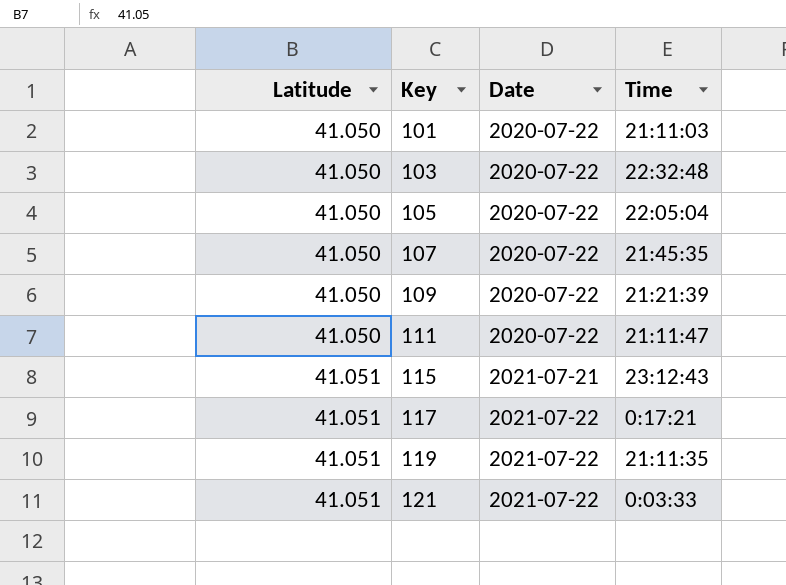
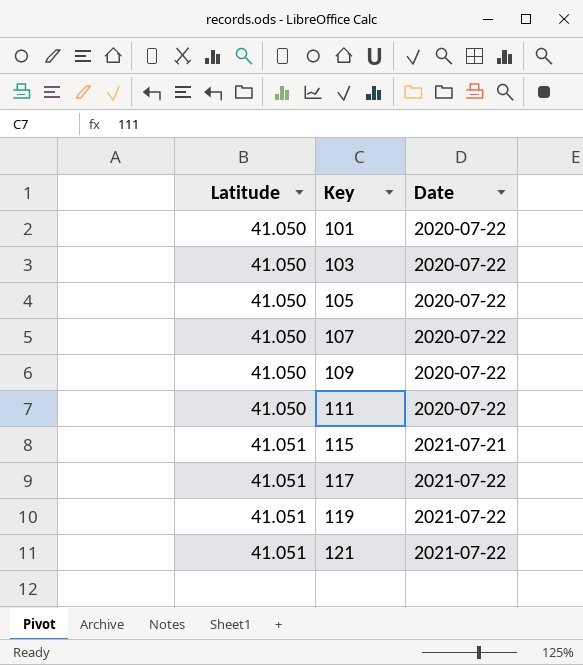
column Time | position: 4 -> none

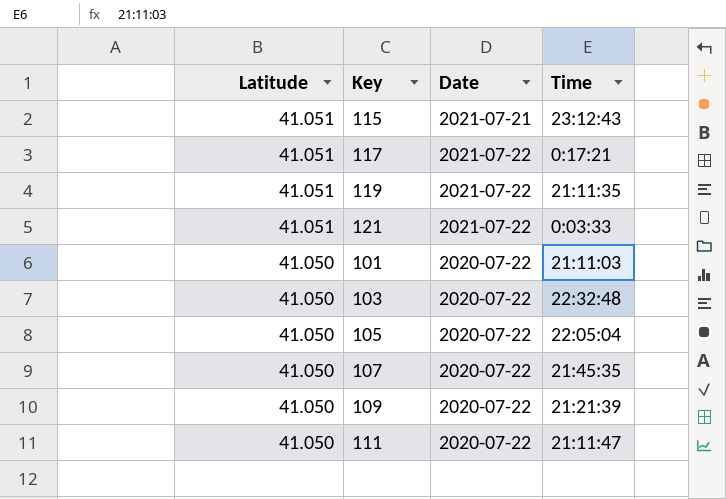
row order: Latitude ascending -> Latitude descending
column Time | position: none -> 4

